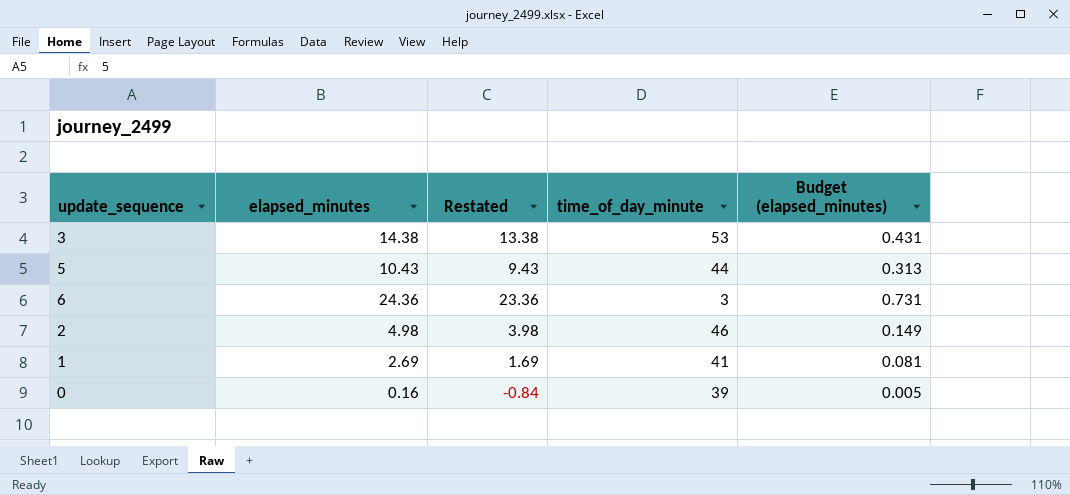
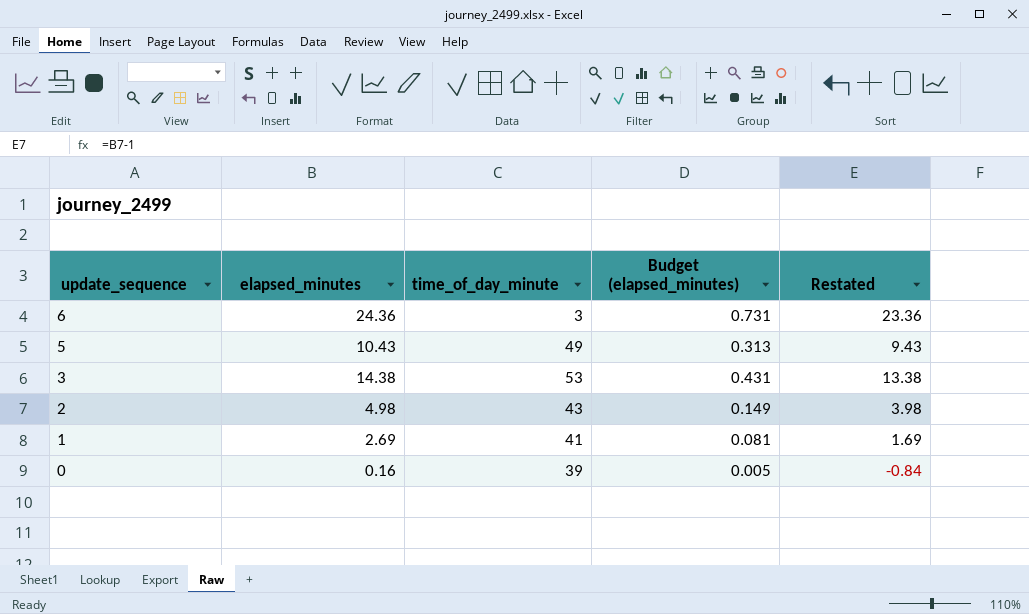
row order: none -> update_sequence descending
column Restated | position: 3 -> 5
5 | time_of_day_minute: 44 -> 49
2 | time_of_day_minute: 46 -> 43

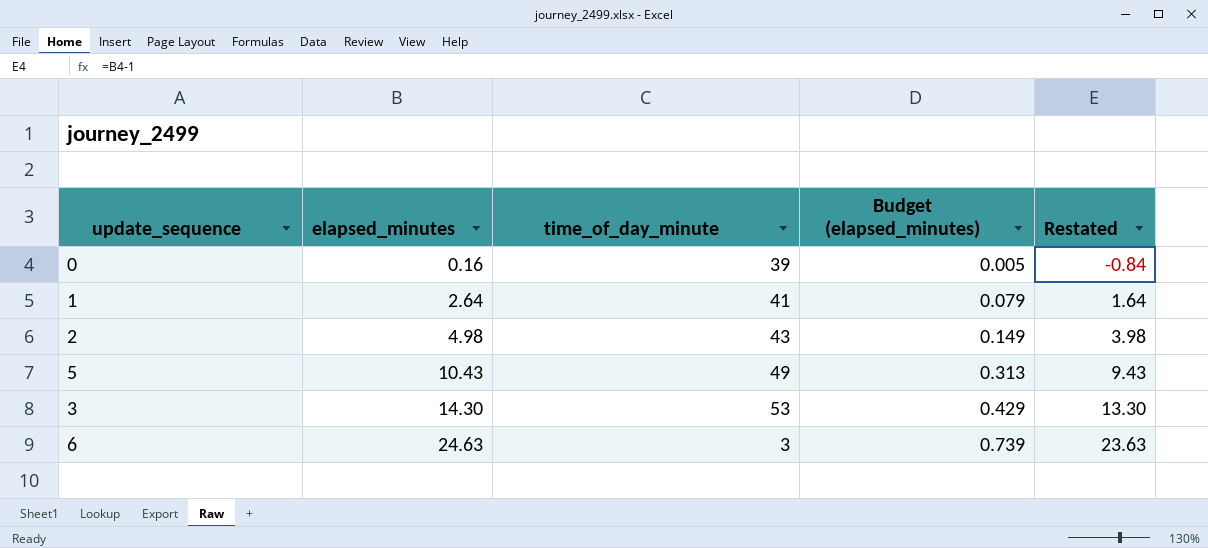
row order: update_sequence descending -> elapsed_minutes ascending
1 | elapsed_minutes: 2.69 -> 2.64
1 | Budget (elapsed_minutes): 0.081 -> 0.079
1 | Restated: 1.69 -> 1.64
3 | elapsed_minutes: 14.38 -> 14.30
3 | Budget (elapsed_minutes): 0.431 -> 0.429
3 | Restated: 13.38 -> 13.30
6 | elapsed_minutes: 24.36 -> 24.63
6 | Budget (elapsed_minutes): 0.731 -> 0.739
6 | Restated: 23.36 -> 23.63

